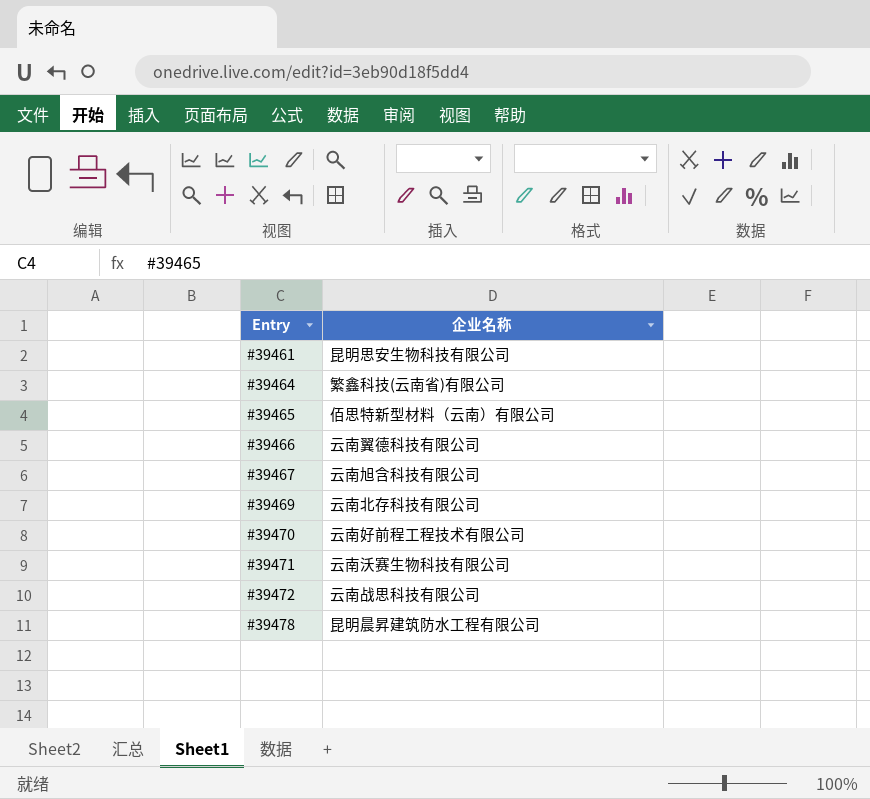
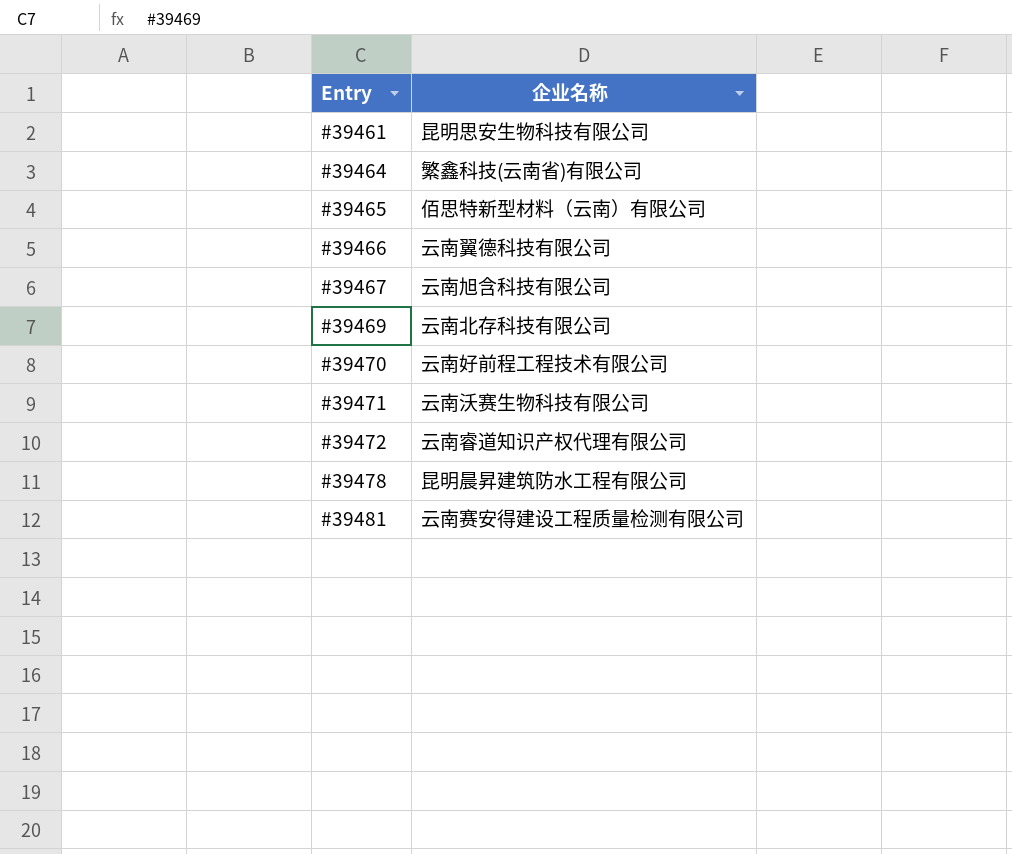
#39472 | 企业名称: 云南战思科技有限公司 -> 云南睿道知识产权代理有限公司
row #39481: none -> 云南赛安得建设工程质量检测有限公司

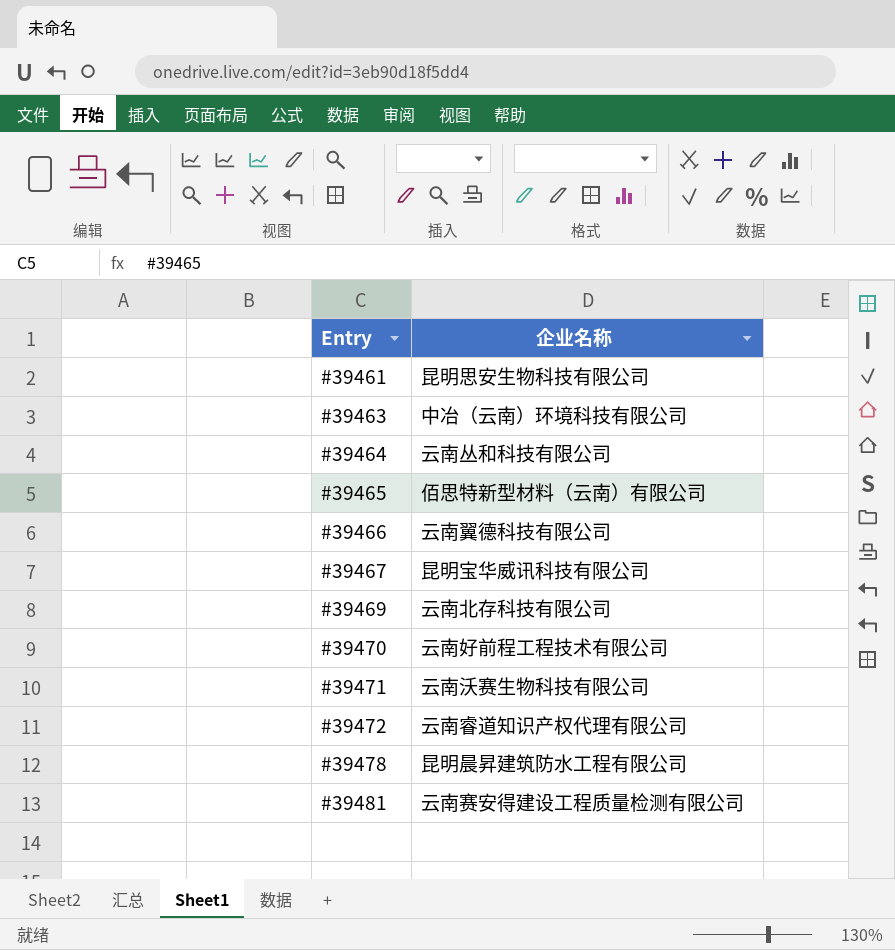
row #39463: none -> 中冶（云南）环境科技有限公司
#39464 | 企业名称: 繁鑫科技(云南省)有限公司 -> 云南丛和科技有限公司
#39467 | 企业名称: 云南旭含科技有限公司 -> 昆明宝华威讯科技有限公司

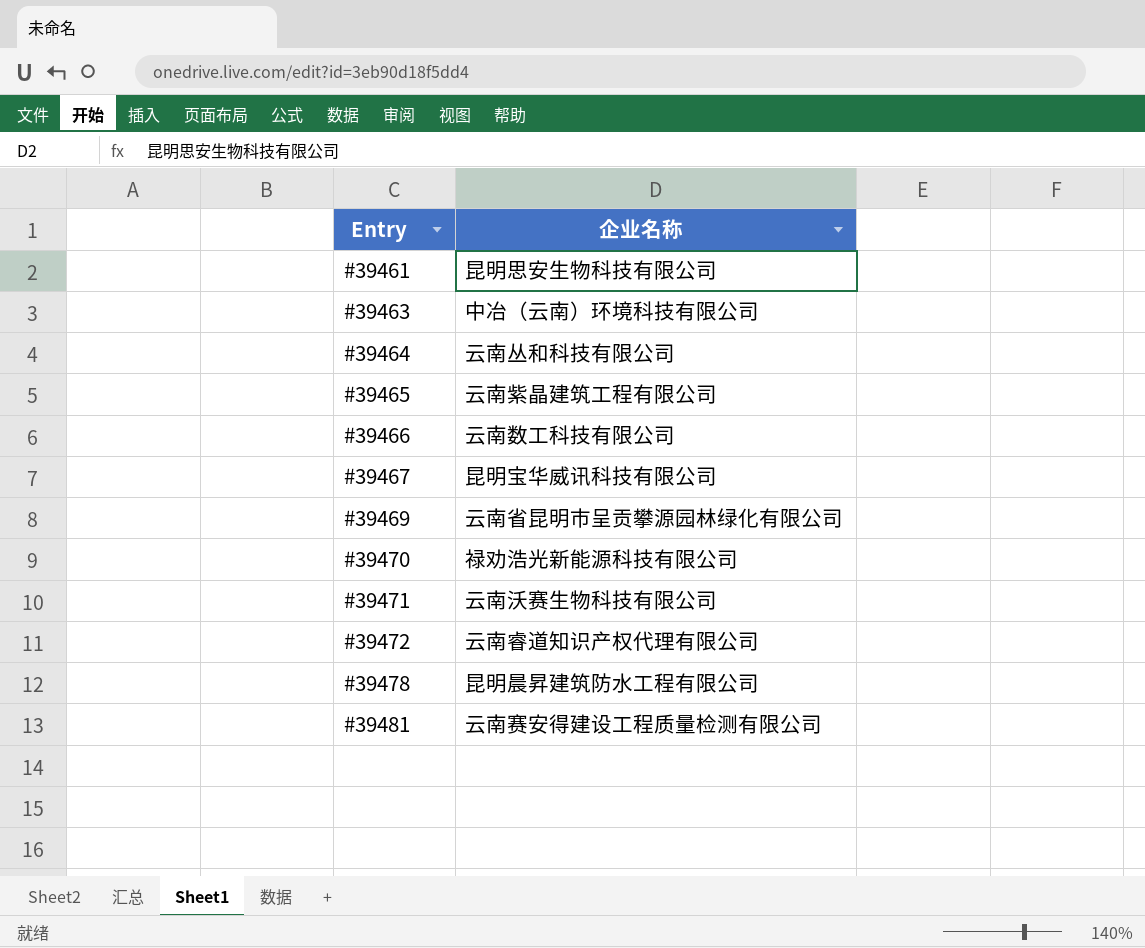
#39465 | 企业名称: 佰思特新型材料（云南）有限公司 -> 云南紫晶建筑工程有限公司
#39466 | 企业名称: 云南翼德科技有限公司 -> 云南数工科技有限公司
#39469 | 企业名称: 云南北存科技有限公司 -> 云南省昆明市呈贡攀源园林绿化有限公司
#39470 | 企业名称: 云南好前程工程技术有限公司 -> 禄劝浩光新能源科技有限公司

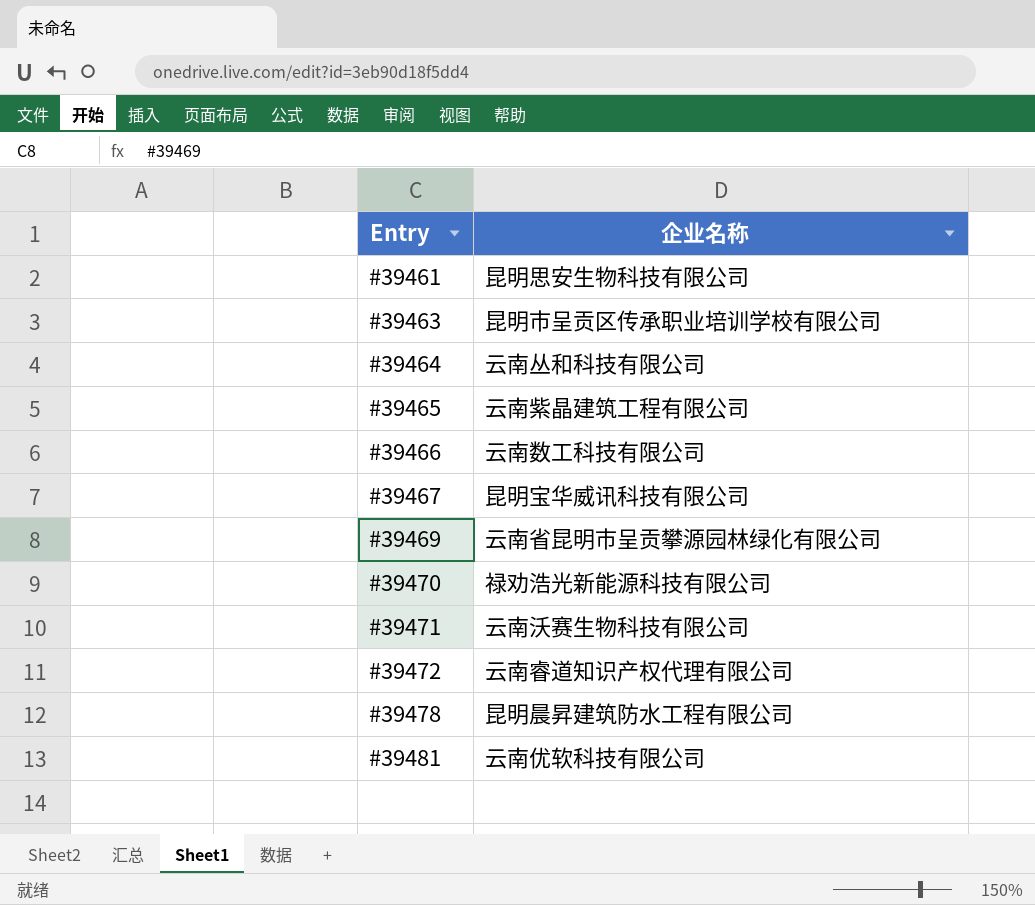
#39463 | 企业名称: 中冶（云南）环境科技有限公司 -> 昆明市呈贡区传承职业培训学校有限公司
#39481 | 企业名称: 云南赛安得建设工程质量检测有限公司 -> 云南优软科技有限公司

